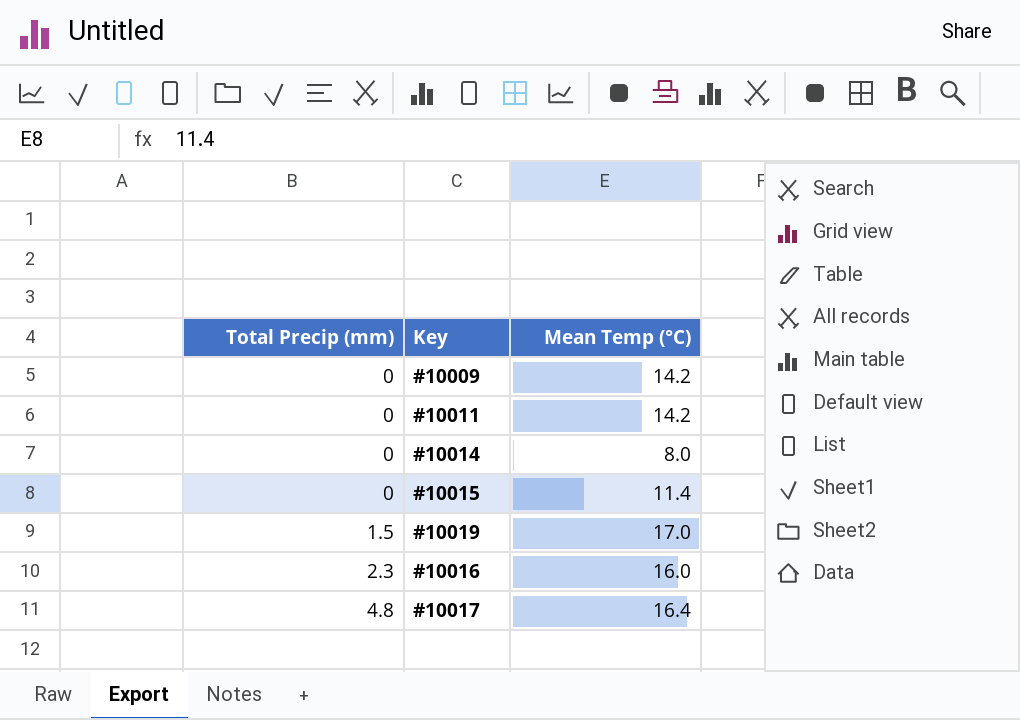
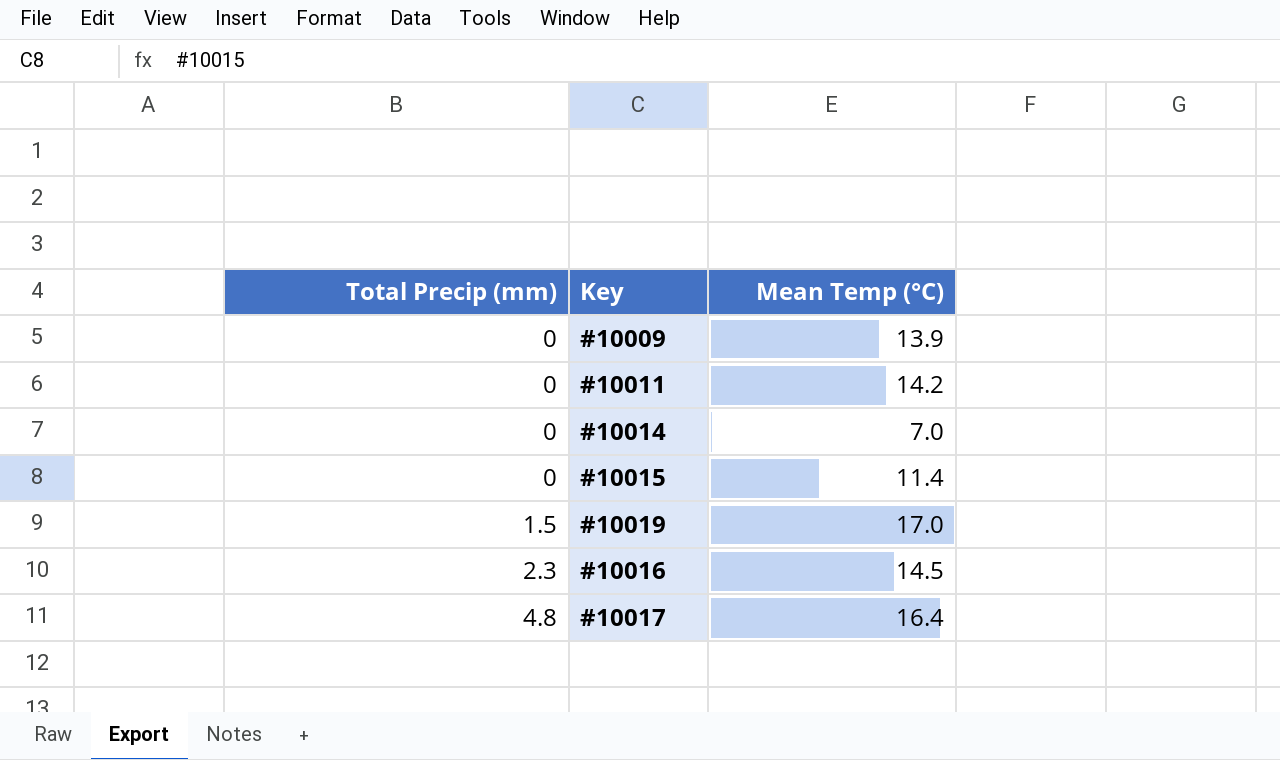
#10009 | Mean Temp (°C): 14.2 -> 13.9
#10014 | Mean Temp (°C): 8.0 -> 7.0
#10016 | Mean Temp (°C): 16.0 -> 14.5

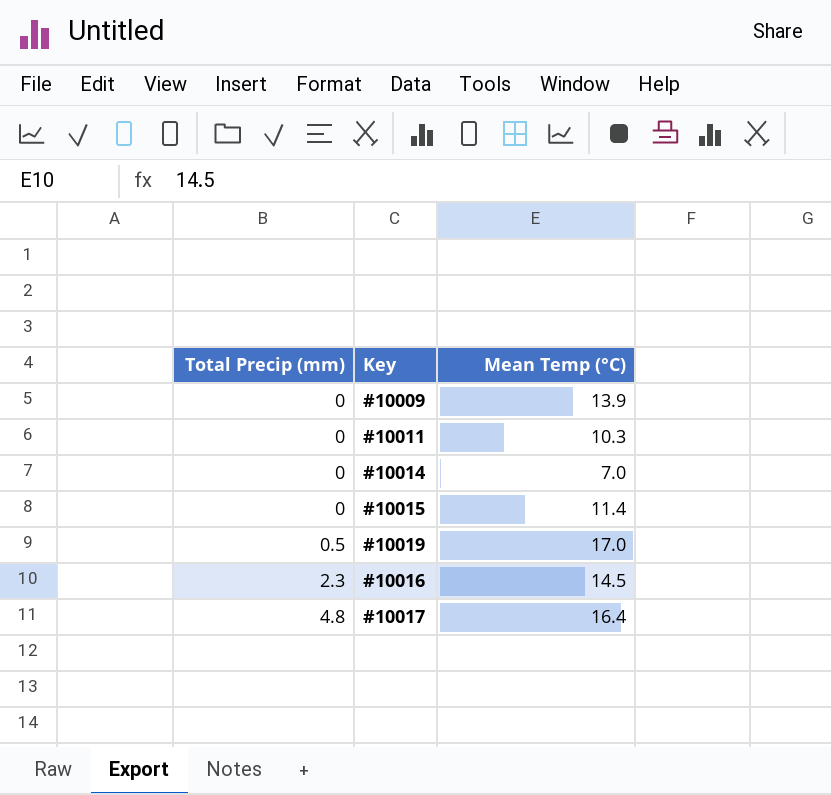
#10011 | Mean Temp (°C): 14.2 -> 10.3
#10019 | Total Precip (mm): 1.5 -> 0.5

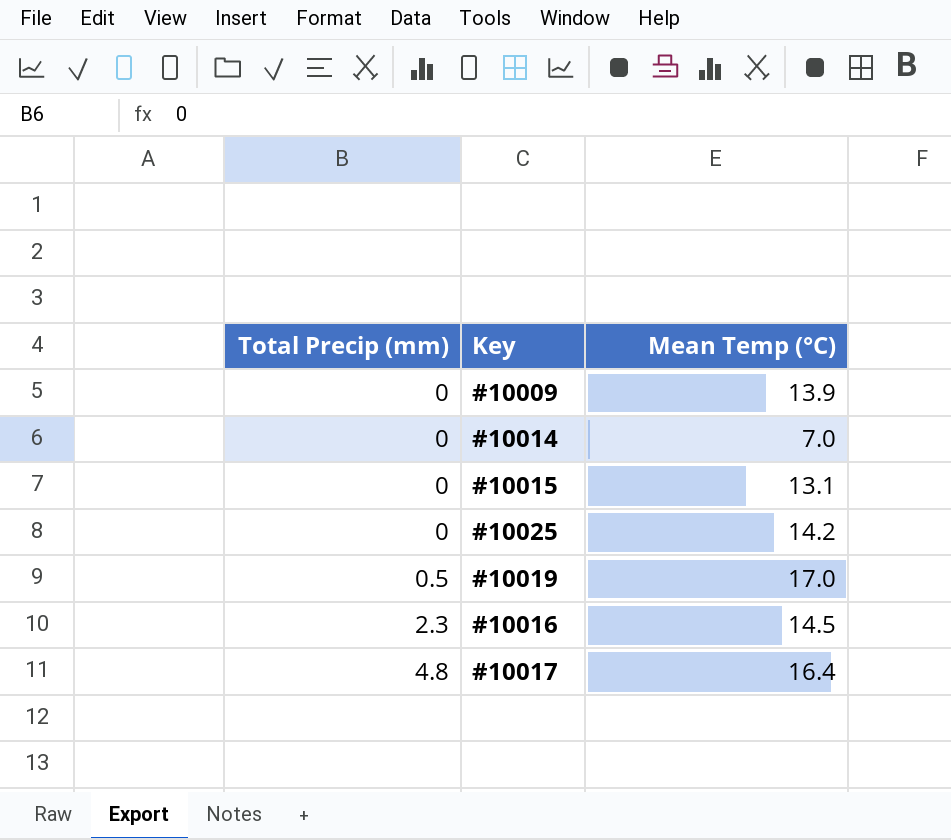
row #10011: 0 | 10.3 -> none
#10015 | Mean Temp (°C): 11.4 -> 13.1
row #10025: none -> 0 | 14.2

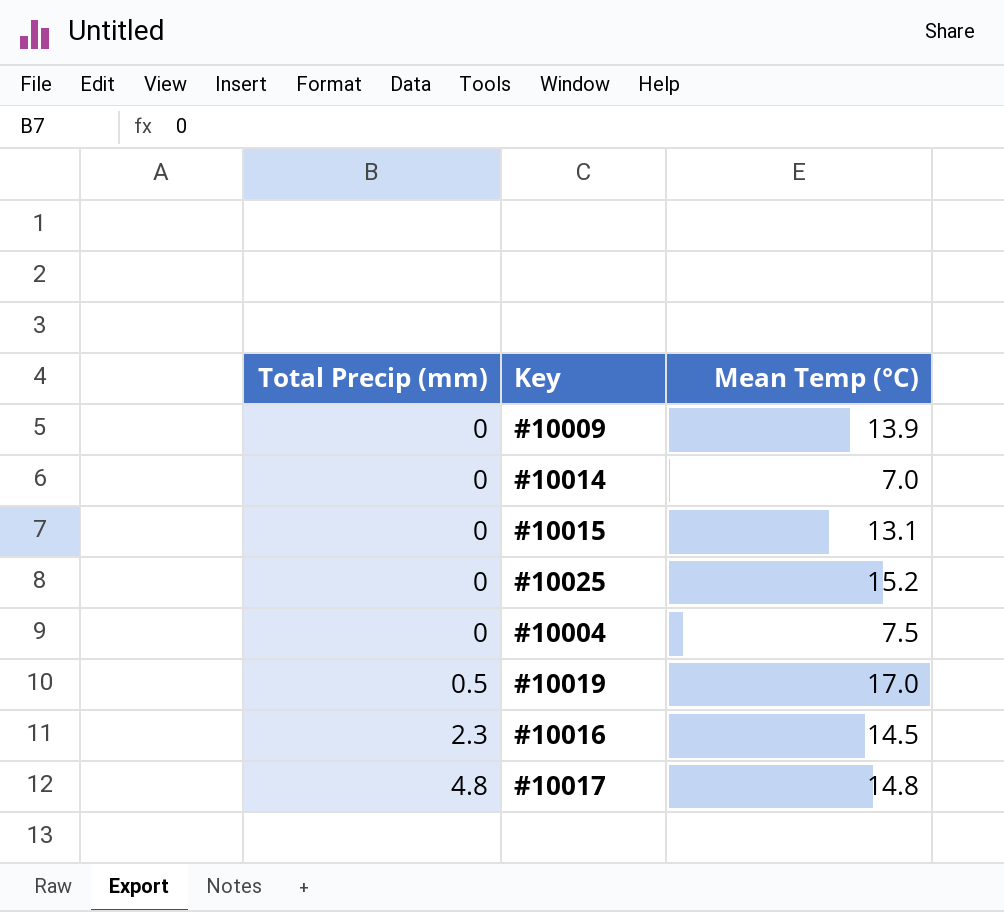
#10025 | Mean Temp (°C): 14.2 -> 15.2
row #10004: none -> 0 | 7.5
#10017 | Mean Temp (°C): 16.4 -> 14.8

